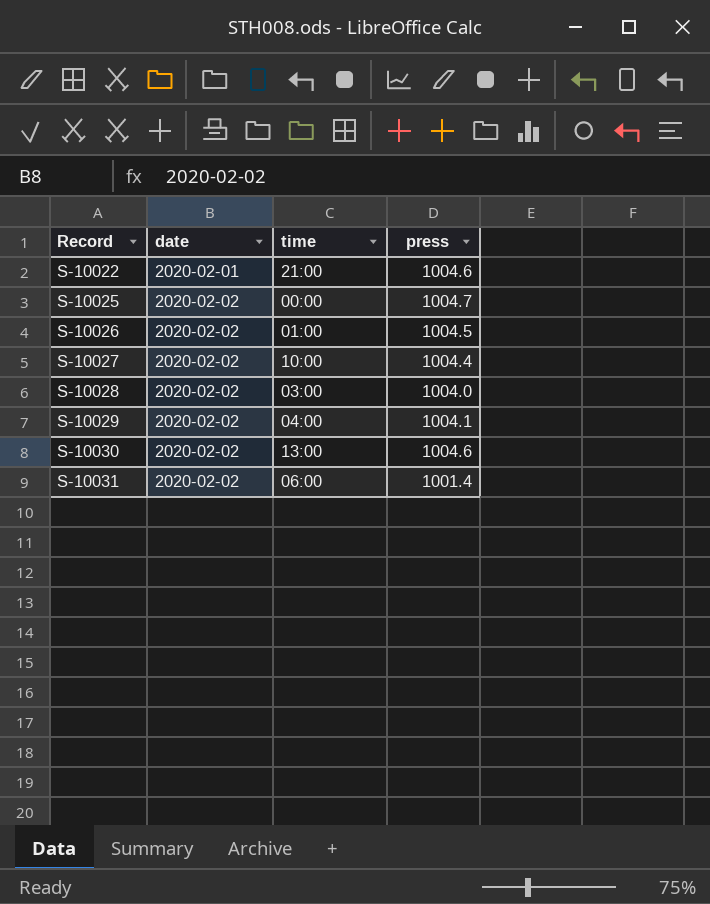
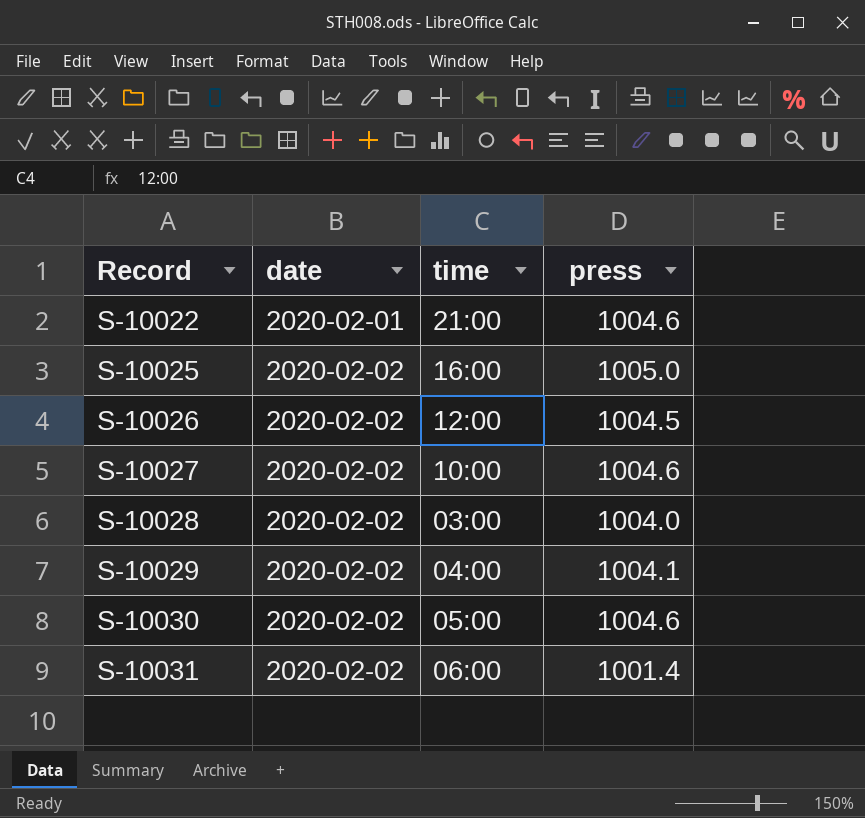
S-10025 | time: 00:00 -> 16:00
S-10025 | press: 1004.7 -> 1005.0
S-10026 | time: 01:00 -> 12:00
S-10027 | press: 1004.4 -> 1004.6
S-10030 | time: 13:00 -> 05:00

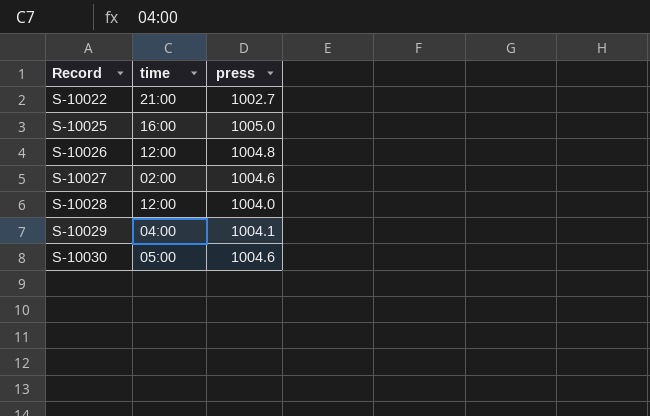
column date | position: 2 -> none
row S-10031: 2020-02-02 | 06:00 | 1001.4 -> none
S-10022 | press: 1004.6 -> 1002.7
S-10026 | press: 1004.5 -> 1004.8
S-10027 | time: 10:00 -> 02:00
S-10028 | time: 03:00 -> 12:00

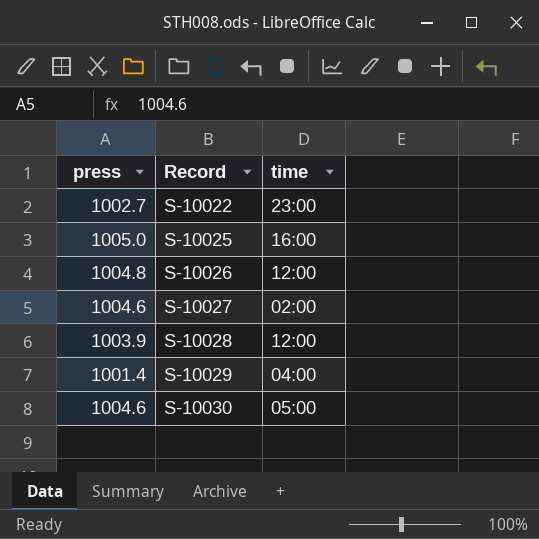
column press | position: 3 -> 1
S-10022 | time: 21:00 -> 23:00
S-10028 | press: 1004.0 -> 1003.9
S-10029 | press: 1004.1 -> 1001.4

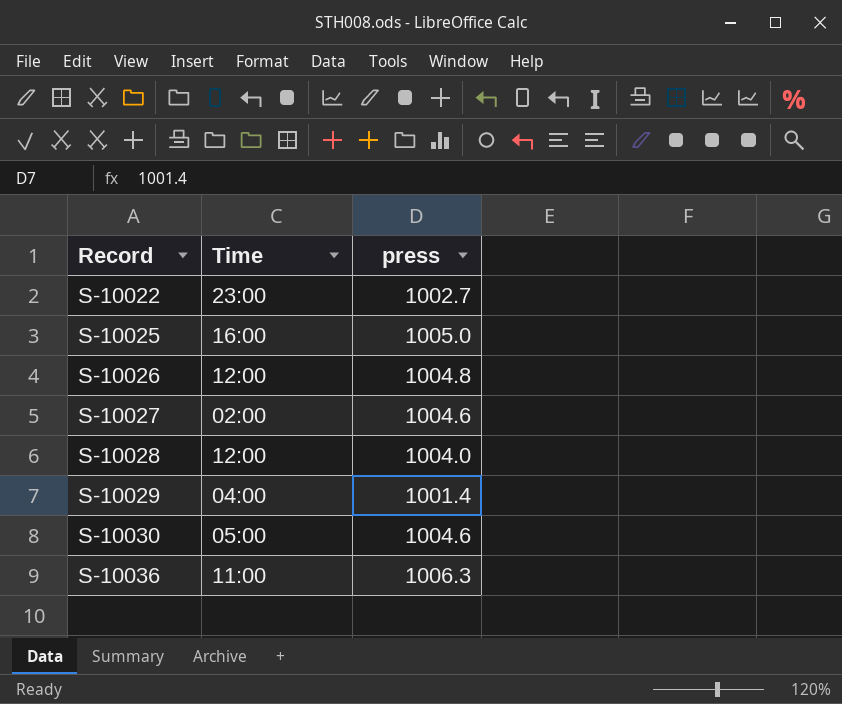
column name: time -> Time
column press | position: 1 -> 3
S-10028 | press: 1003.9 -> 1004.0
row S-10036: none -> 11:00 | 1006.3

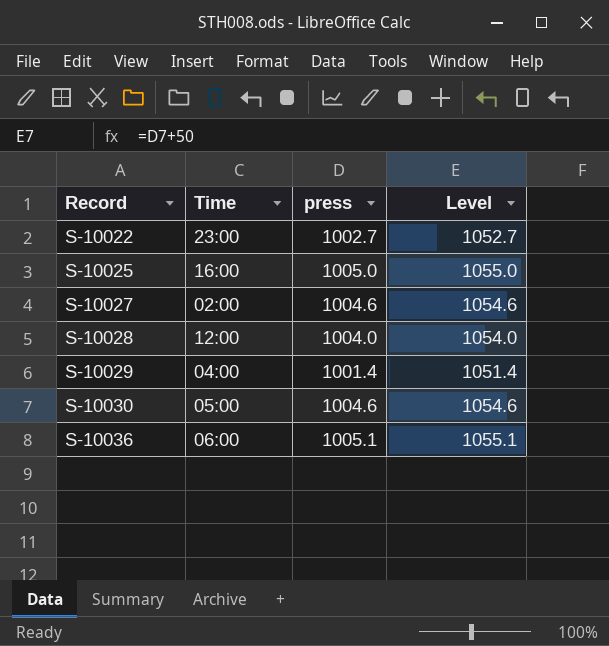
column Level | formula: none -> [press] + 50
row S-10026: 12:00 | 1004.8 -> none
S-10036 | Time: 11:00 -> 06:00
S-10036 | press: 1006.3 -> 1005.1

